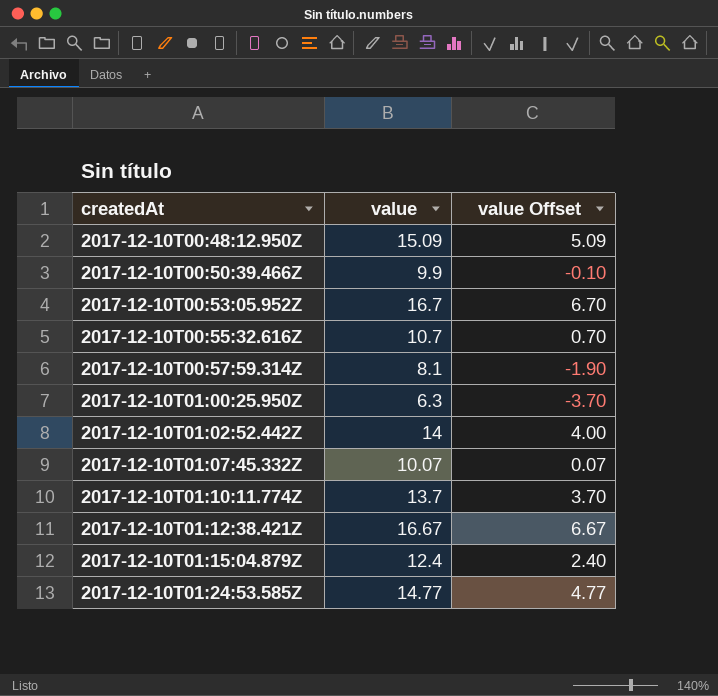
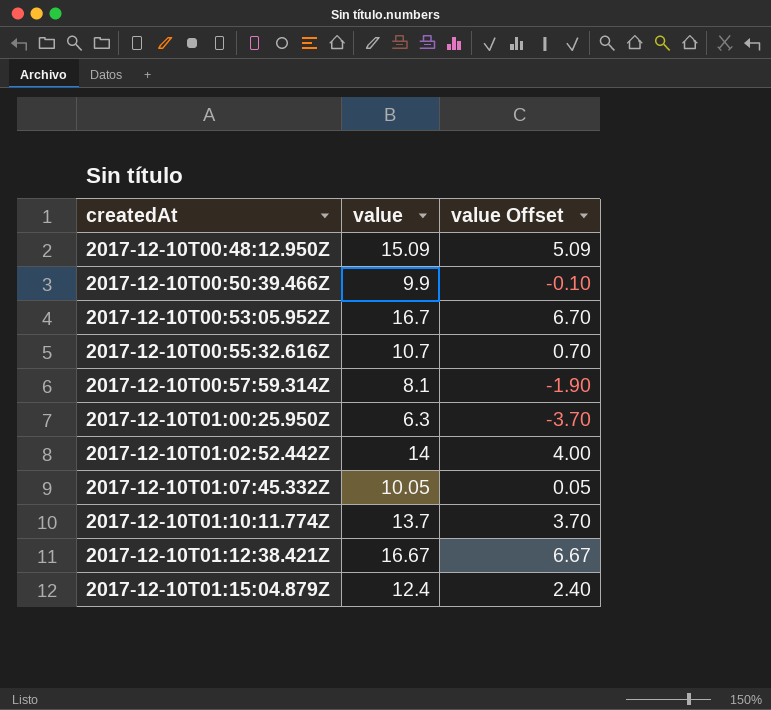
row 2017-12-10T01:24:53.585Z: 14.77 | 4.77 -> none
2017-12-10T01:07:45.332Z | value: 10.07 -> 10.05
2017-12-10T01:07:45.332Z | value Offset: 0.07 -> 0.05

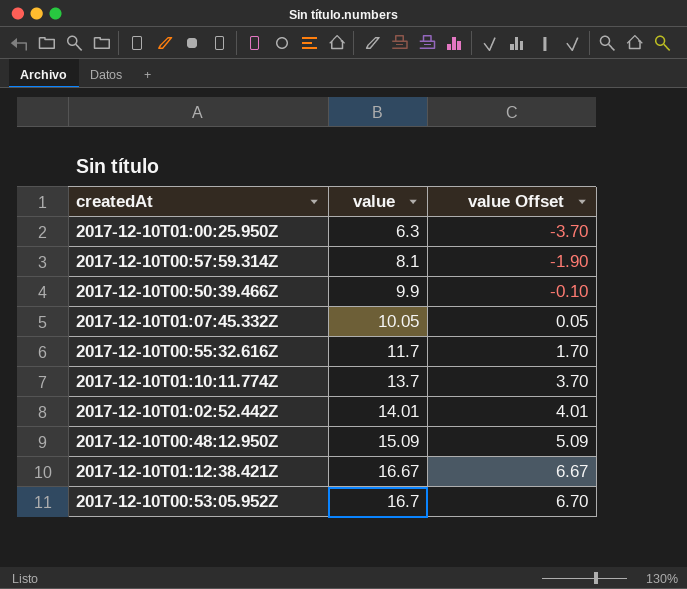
row order: createdAt ascending -> value ascending
row 2017-12-10T01:15:04.879Z: 12.4 | 2.40 -> none
2017-12-10T00:55:32.616Z | value: 10.7 -> 11.7
2017-12-10T00:55:32.616Z | value Offset: 0.70 -> 1.70
2017-12-10T01:02:52.442Z | value: 14 -> 14.01
2017-12-10T01:02:52.442Z | value Offset: 4.00 -> 4.01

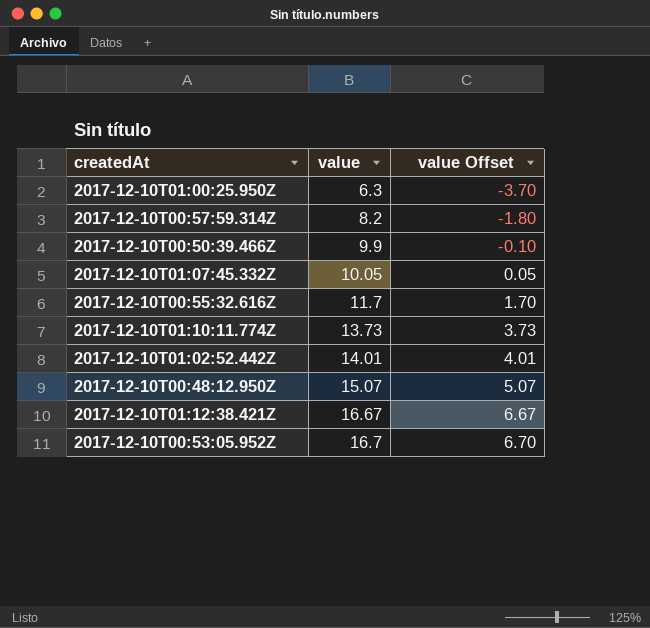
2017-12-10T00:57:59.314Z | value: 8.1 -> 8.2
2017-12-10T00:57:59.314Z | value Offset: -1.90 -> -1.80
2017-12-10T01:10:11.774Z | value: 13.7 -> 13.73
2017-12-10T01:10:11.774Z | value Offset: 3.70 -> 3.73
2017-12-10T00:48:12.950Z | value: 15.09 -> 15.07
2017-12-10T00:48:12.950Z | value Offset: 5.09 -> 5.07

